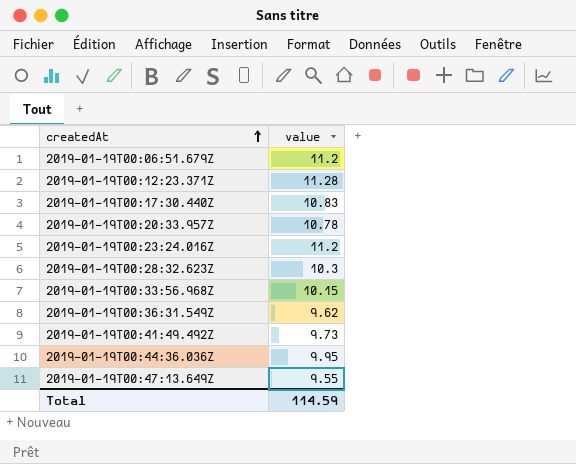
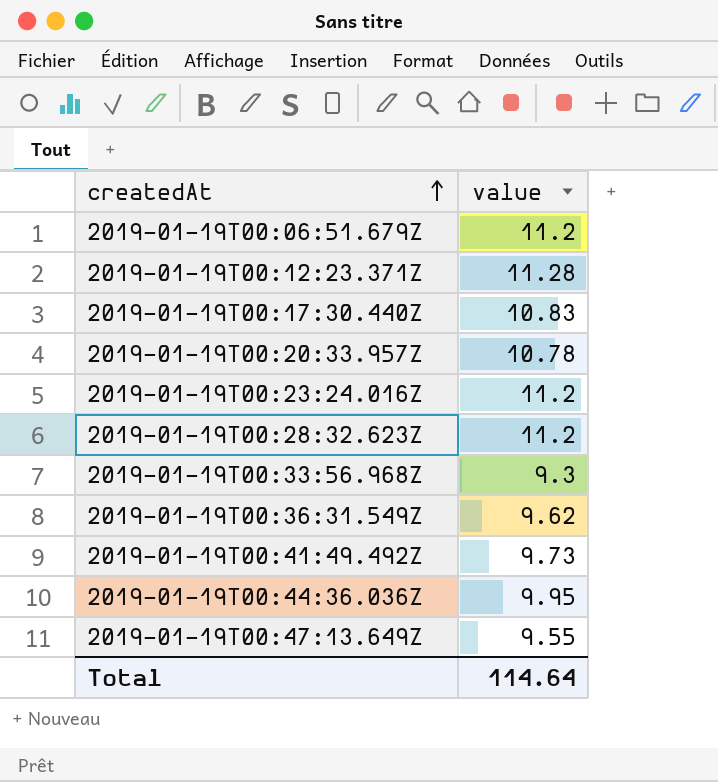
2019-01-19T00:28:32.623Z | value: 10.3 -> 11.2
2019-01-19T00:33:56.968Z | value: 10.15 -> 9.3
Total | value: 114.59 -> 114.64

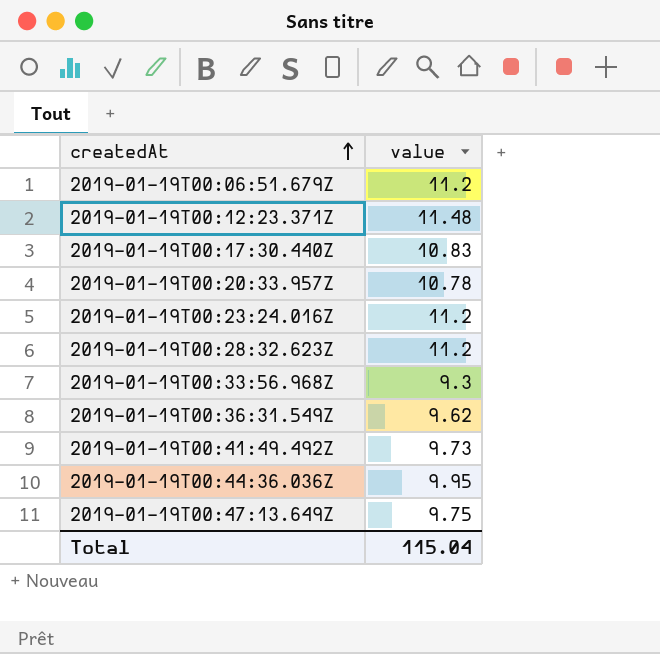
2019-01-19T00:12:23.371Z | value: 11.28 -> 11.48
2019-01-19T00:47:13.649Z | value: 9.55 -> 9.75
Total | value: 114.64 -> 115.04

